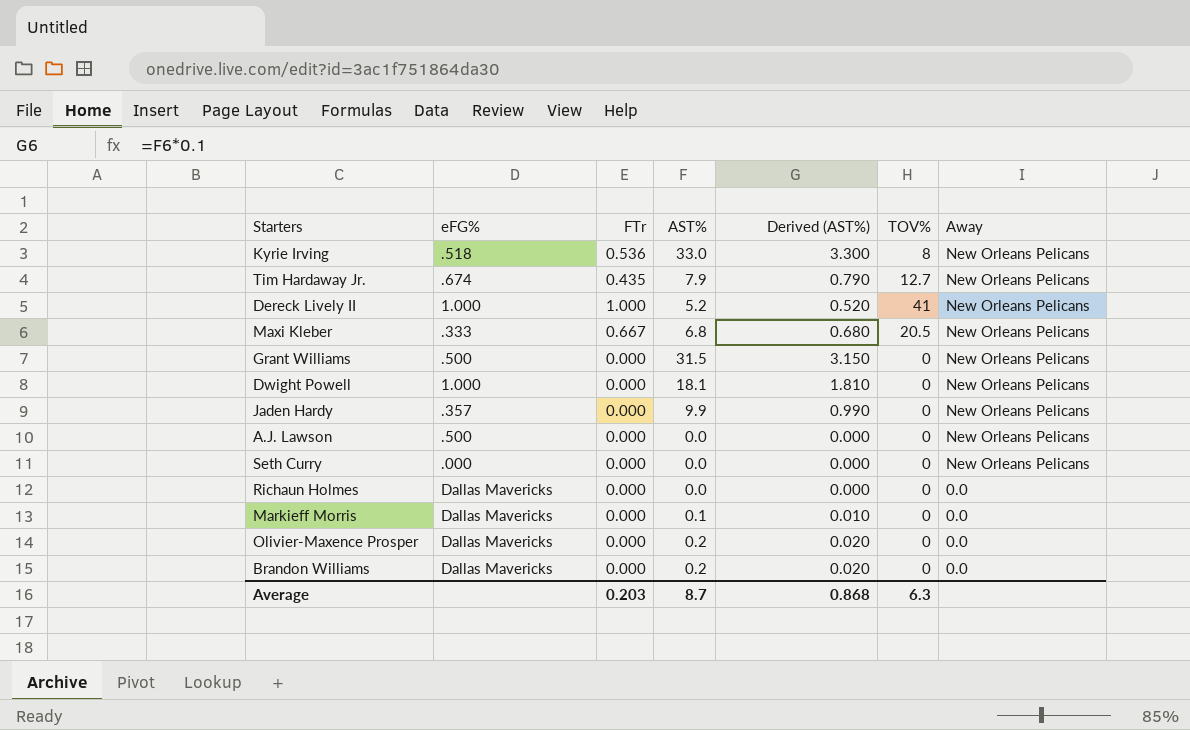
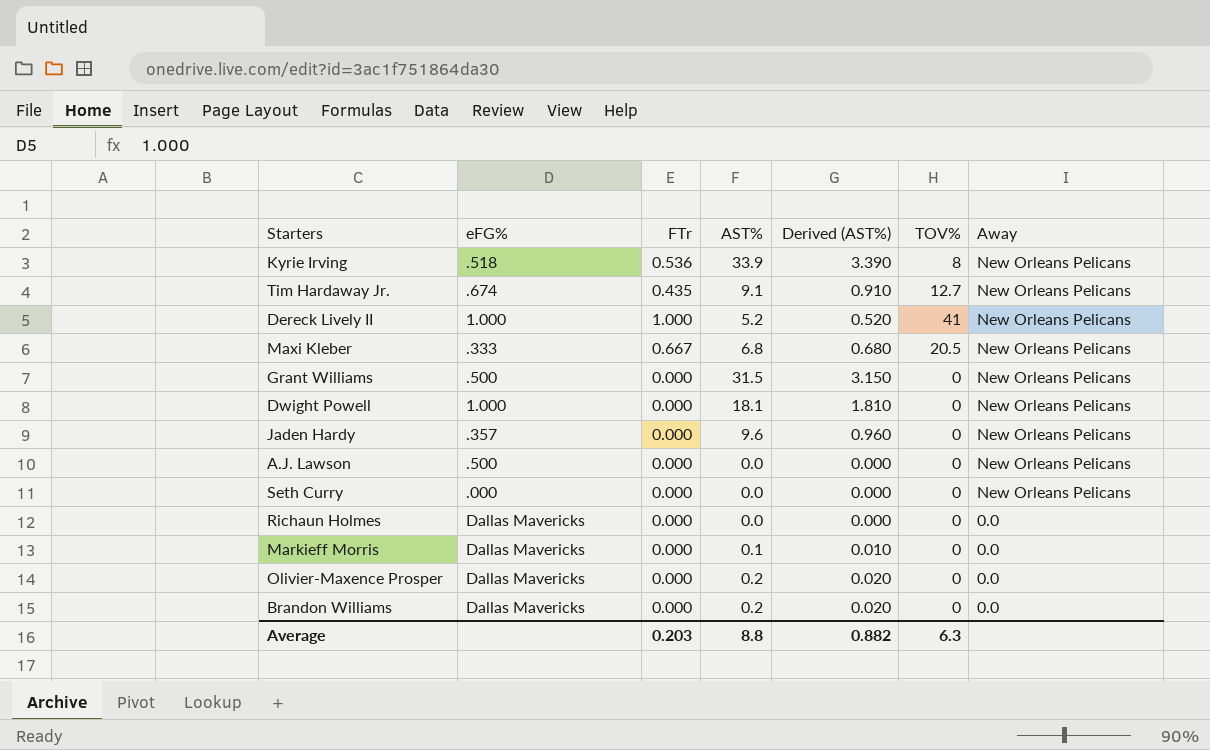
Kyrie Irving | AST%: 33.0 -> 33.9
Kyrie Irving | Derived (AST%): 3.300 -> 3.390
Tim Hardaway Jr. | AST%: 7.9 -> 9.1
Tim Hardaway Jr. | Derived (AST%): 0.790 -> 0.910
Jaden Hardy | AST%: 9.9 -> 9.6
Jaden Hardy | Derived (AST%): 0.990 -> 0.960
Average | AST%: 8.7 -> 8.8
Average | Derived (AST%): 0.868 -> 0.882

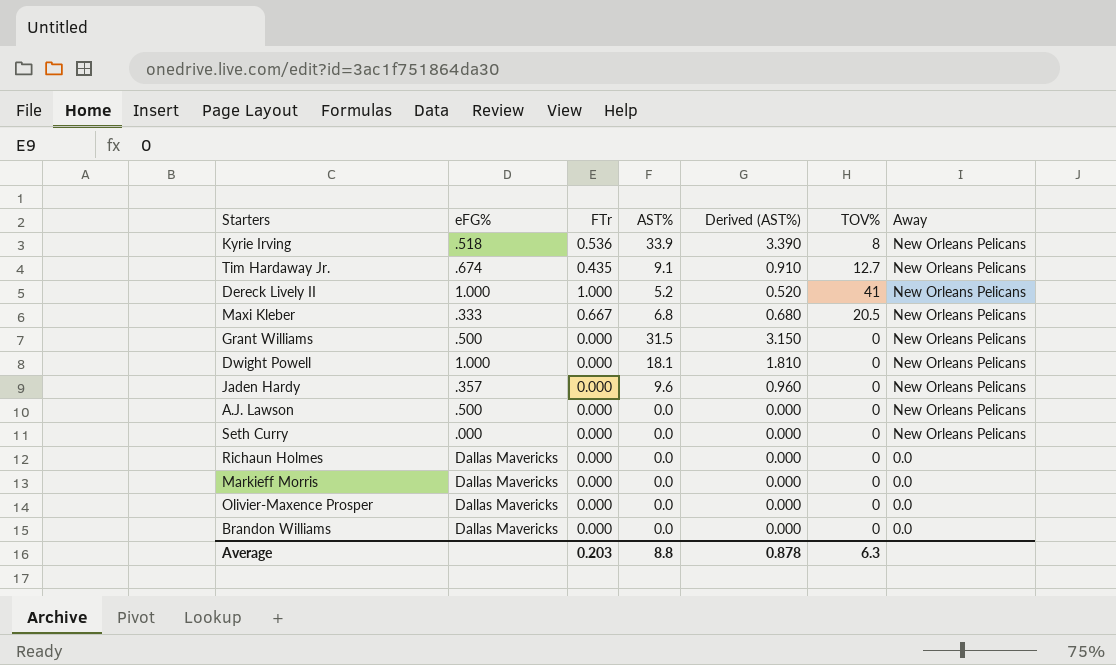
Markieff Morris | AST%: 0.1 -> 0.0
Markieff Morris | Derived (AST%): 0.010 -> 0.000
Olivier-Maxence Prosper | AST%: 0.2 -> 0.0
Olivier-Maxence Prosper | Derived (AST%): 0.020 -> 0.000
Brandon Williams | AST%: 0.2 -> 0.0
Brandon Williams | Derived (AST%): 0.020 -> 0.000
Average | Derived (AST%): 0.882 -> 0.878

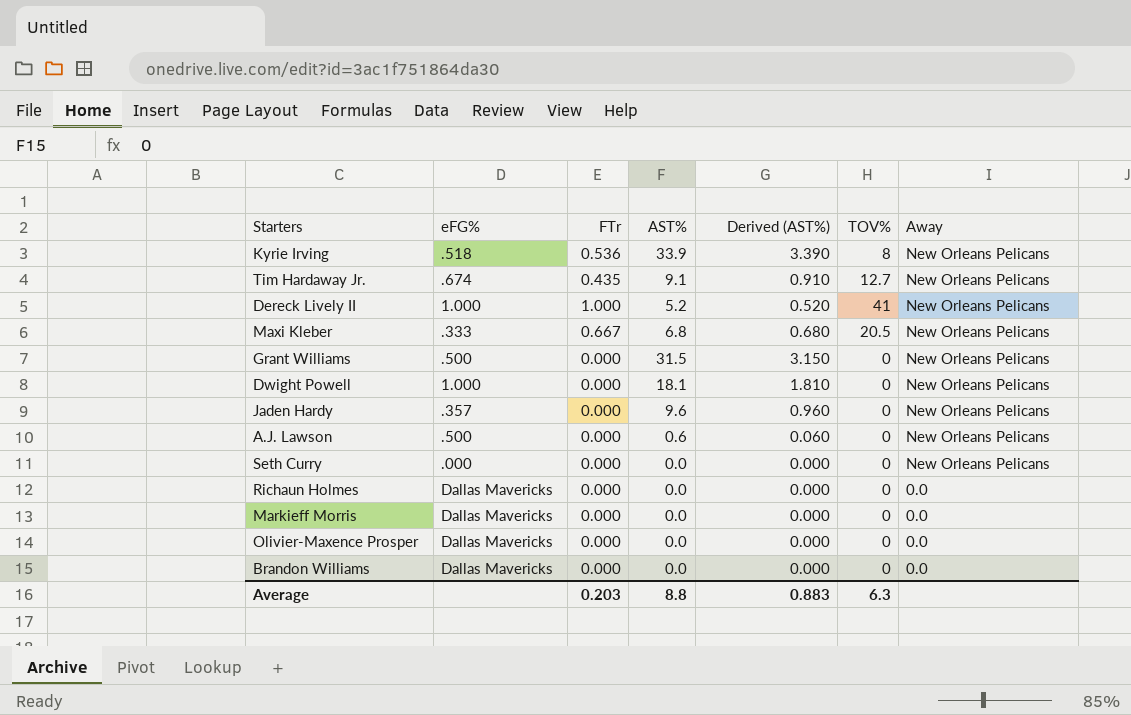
A.J. Lawson | AST%: 0.0 -> 0.6
A.J. Lawson | Derived (AST%): 0.000 -> 0.060
Average | Derived (AST%): 0.878 -> 0.883

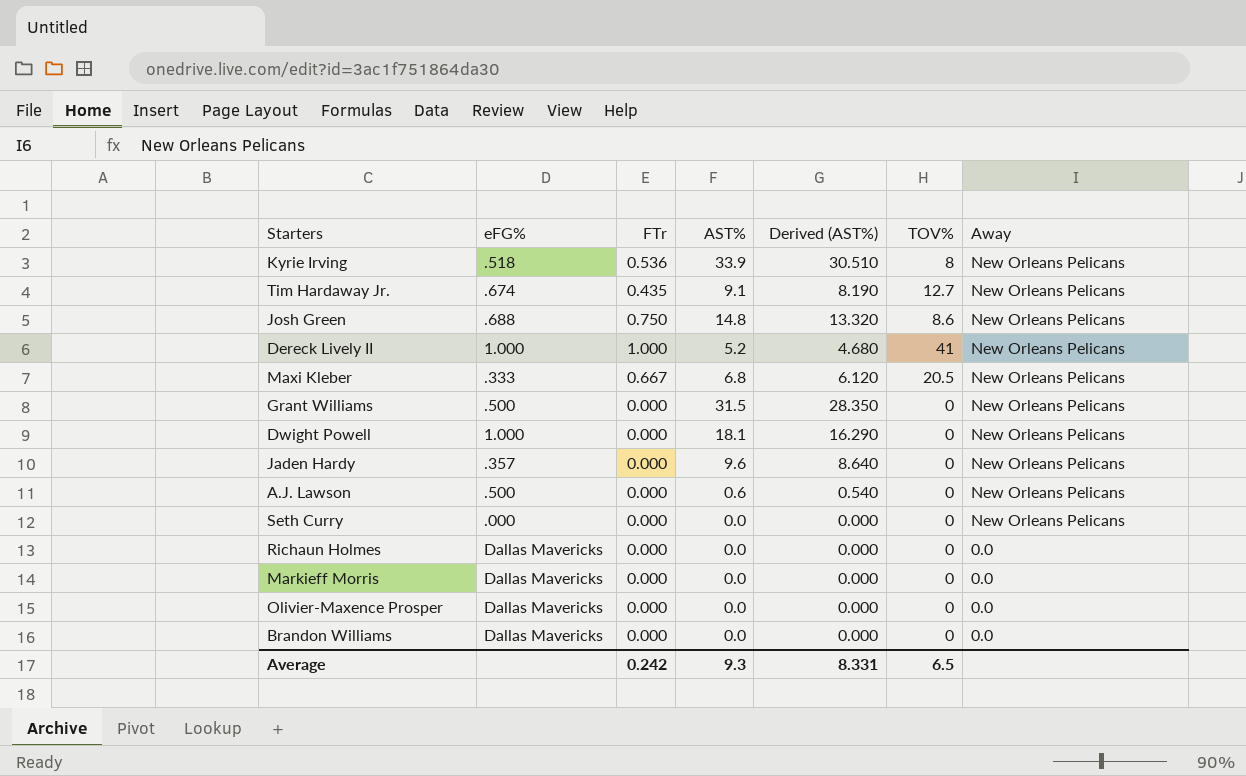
column Derived (AST%) | formula: [AST%] * 0.1 -> [AST%] * 0.9
row Josh Green: none -> .688 | 0.750 | 14.8 | 13.320 | 8.6 | New Orleans Pelicans
Average | FTr: 0.203 -> 0.242
Average | AST%: 8.8 -> 9.3
Average | Derived (AST%): 0.883 -> 8.331
Average | TOV%: 6.3 -> 6.5

